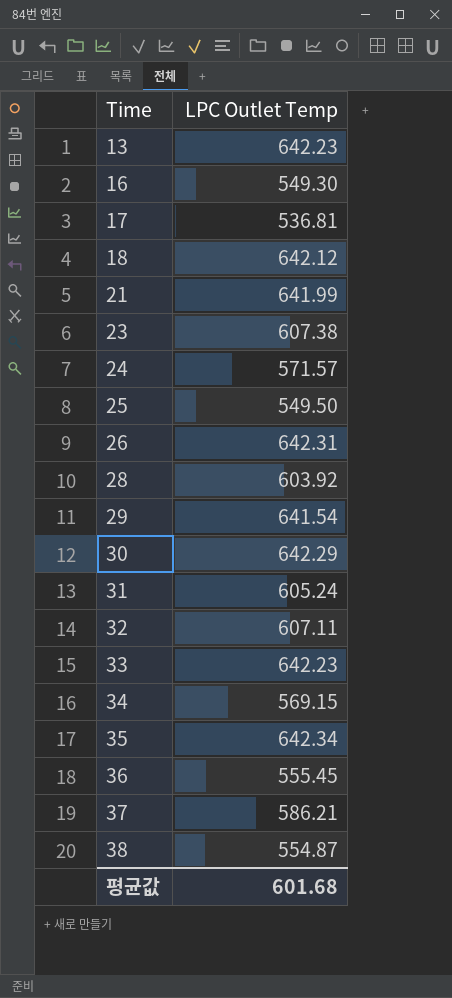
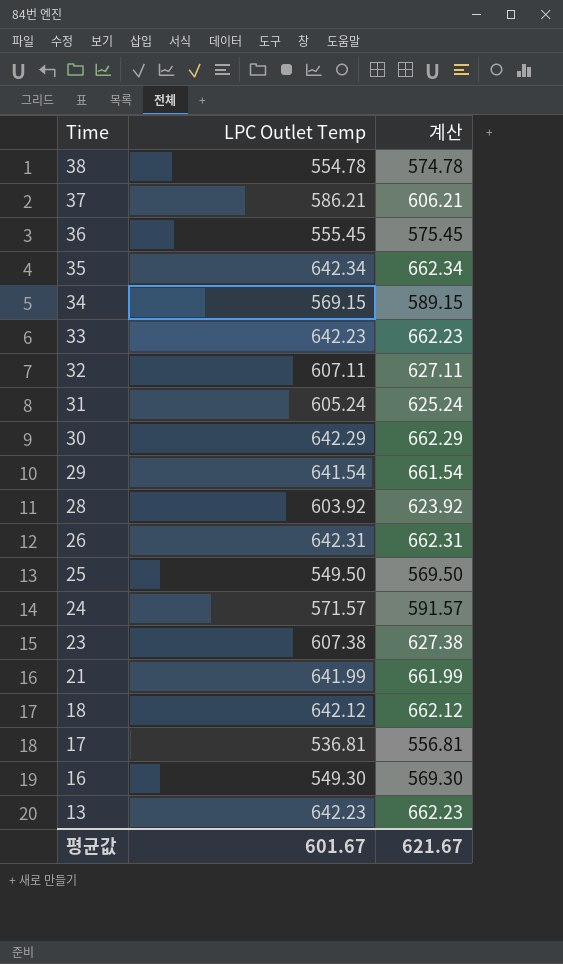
row order: Time ascending -> Time descending
column 계산 | formula: none -> [LPC Outlet Temp] + 20
38 | LPC Outlet Temp: 554.87 -> 554.78
평균값 | LPC Outlet Temp: 601.68 -> 601.67

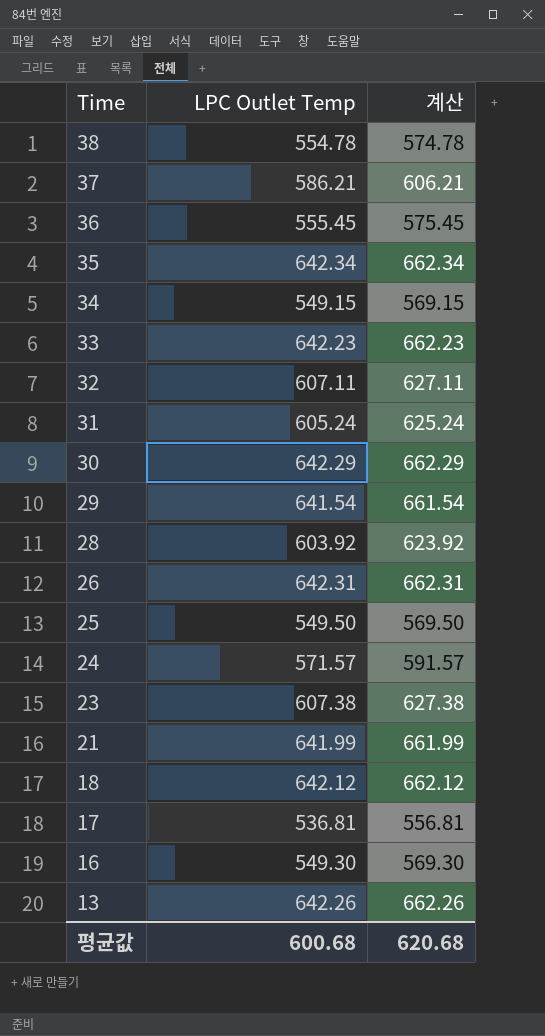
34 | LPC Outlet Temp: 569.15 -> 549.15
34 | 계산: 589.15 -> 569.15
13 | LPC Outlet Temp: 642.23 -> 642.26
13 | 계산: 662.23 -> 662.26
평균값 | LPC Outlet Temp: 601.67 -> 600.68
평균값 | 계산: 621.67 -> 620.68

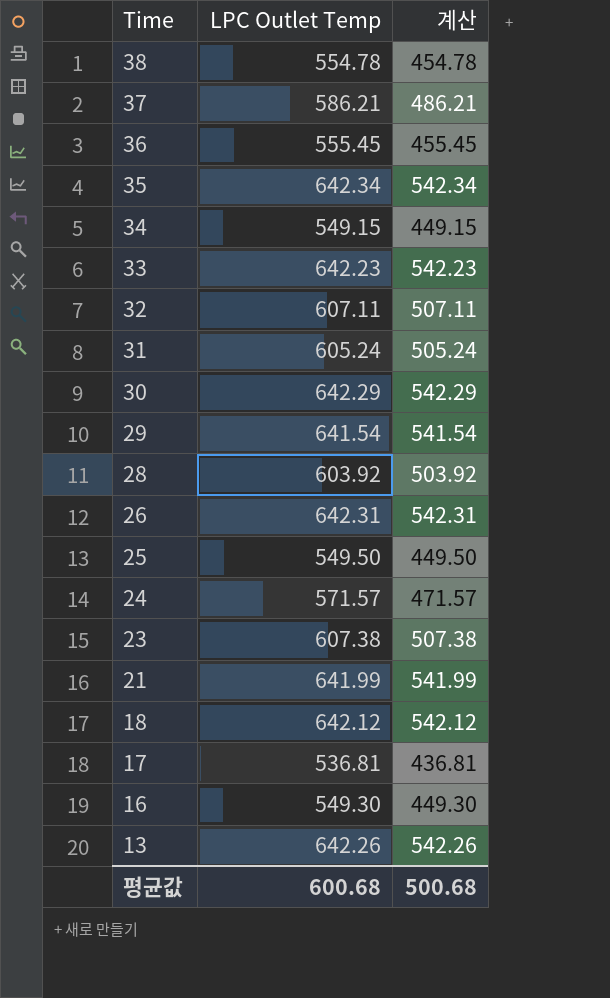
column 계산 | formula: [LPC Outlet Temp] + 20 -> [LPC Outlet Temp] - 100
평균값 | 계산: 620.68 -> 500.68

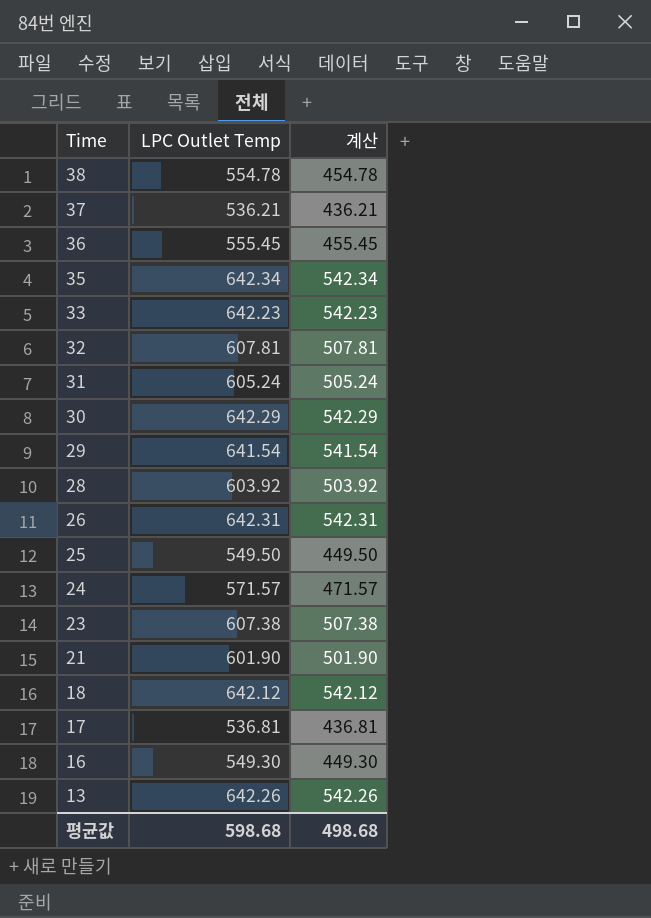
row 34: 549.15 | 449.15 -> none
37 | LPC Outlet Temp: 586.21 -> 536.21
37 | 계산: 486.21 -> 436.21
32 | LPC Outlet Temp: 607.11 -> 607.81
32 | 계산: 507.11 -> 507.81
21 | LPC Outlet Temp: 641.99 -> 601.90
21 | 계산: 541.99 -> 501.90
평균값 | LPC Outlet Temp: 600.68 -> 598.68
평균값 | 계산: 500.68 -> 498.68

